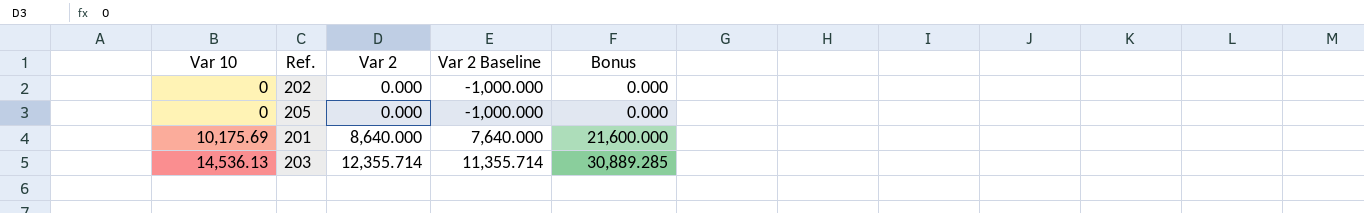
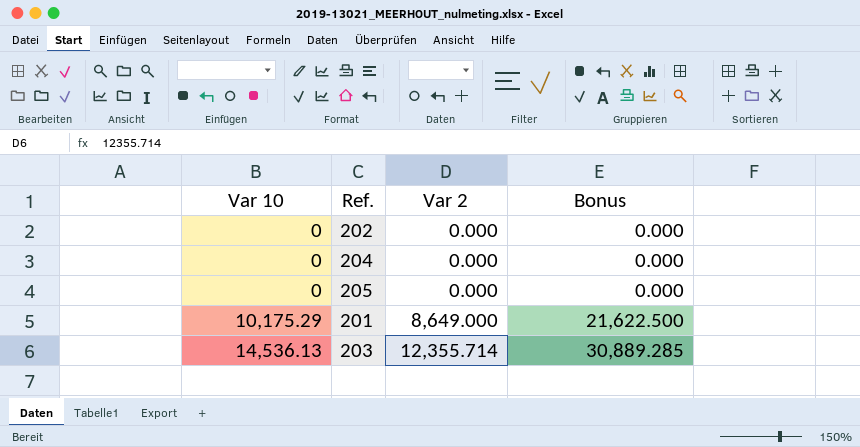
column Var 2 Baseline | formula: [Var 2] - 1000 -> none
row 204: none -> 0 | 0.000 | 0.000
201 | Var 10: 10,175.69 -> 10,175.29
201 | Var 2: 8,640.000 -> 8,649.000
201 | Bonus: 21,600.000 -> 21,622.500

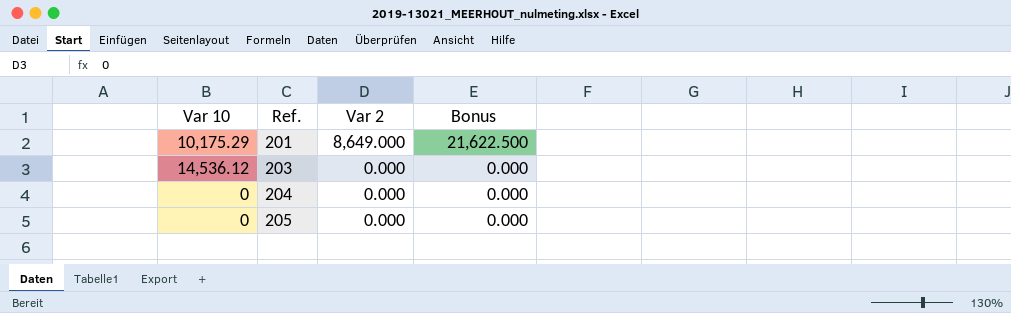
row order: Var 10 ascending -> Ref. ascending
row 202: 0 | 0.000 | 0.000 -> none
203 | Var 10: 14,536.13 -> 14,536.12
203 | Var 2: 12,355.714 -> 0.000
203 | Bonus: 30,889.285 -> 0.000

